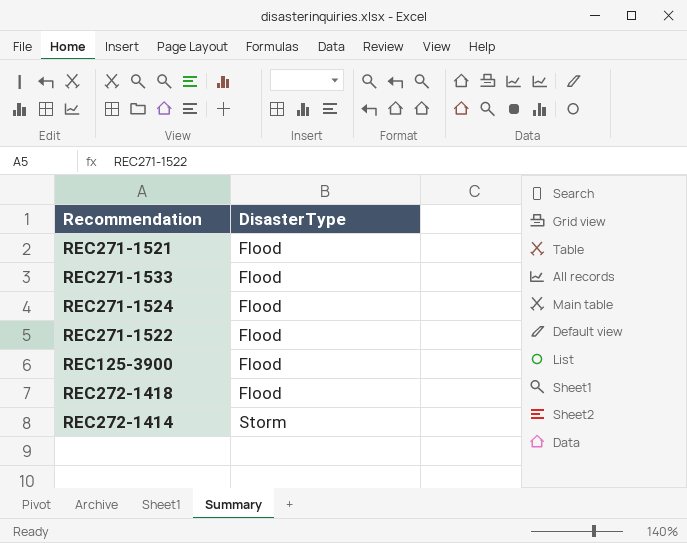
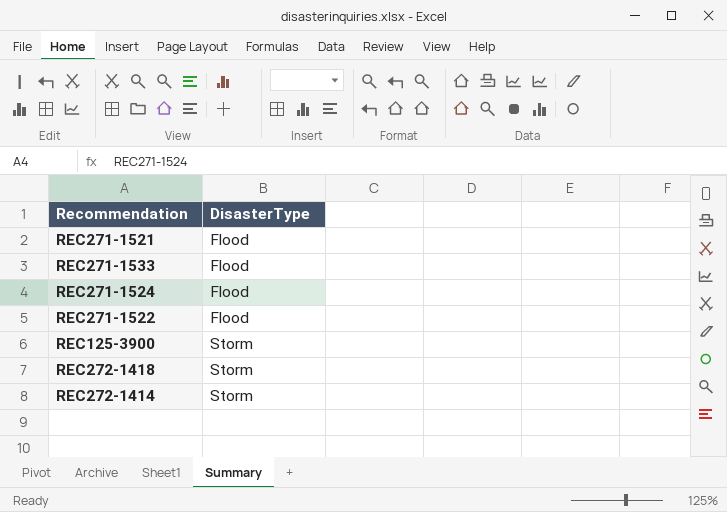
REC125-3900 | DisasterType: Flood -> Storm
REC272-1418 | DisasterType: Flood -> Storm

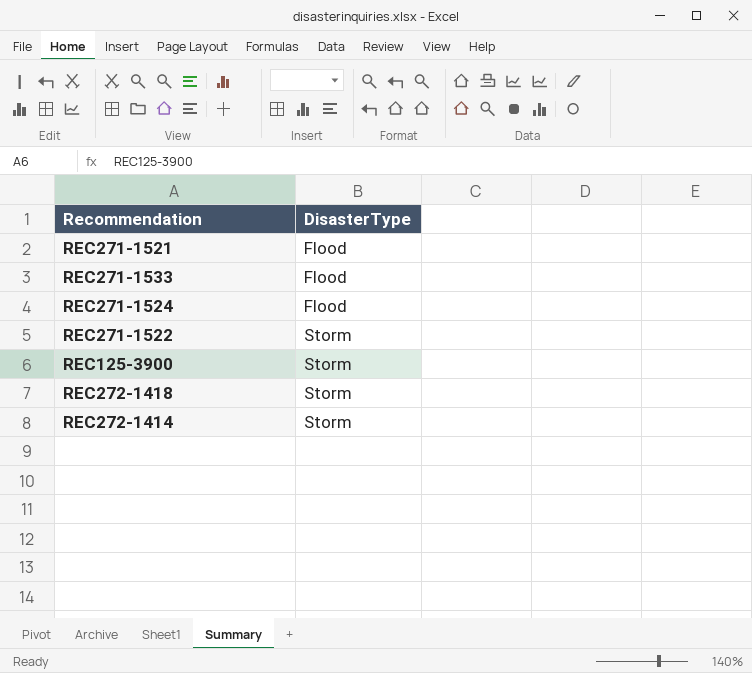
REC271-1522 | DisasterType: Flood -> Storm

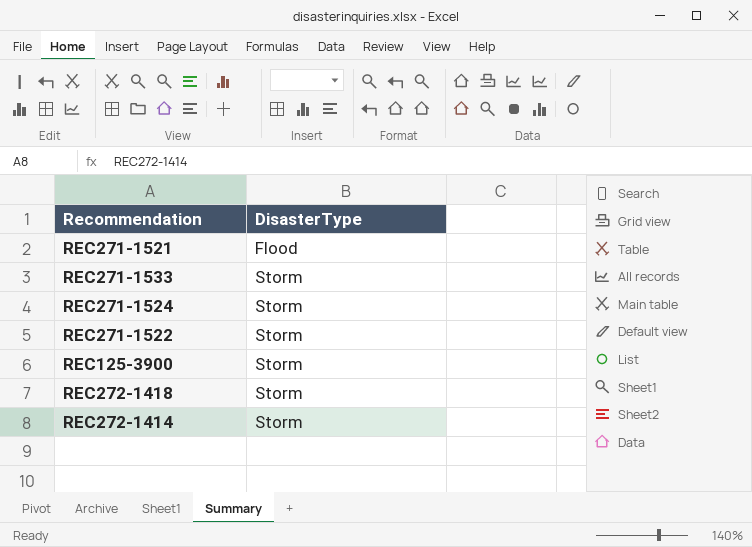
REC271-1533 | DisasterType: Flood -> Storm
REC271-1524 | DisasterType: Flood -> Storm

